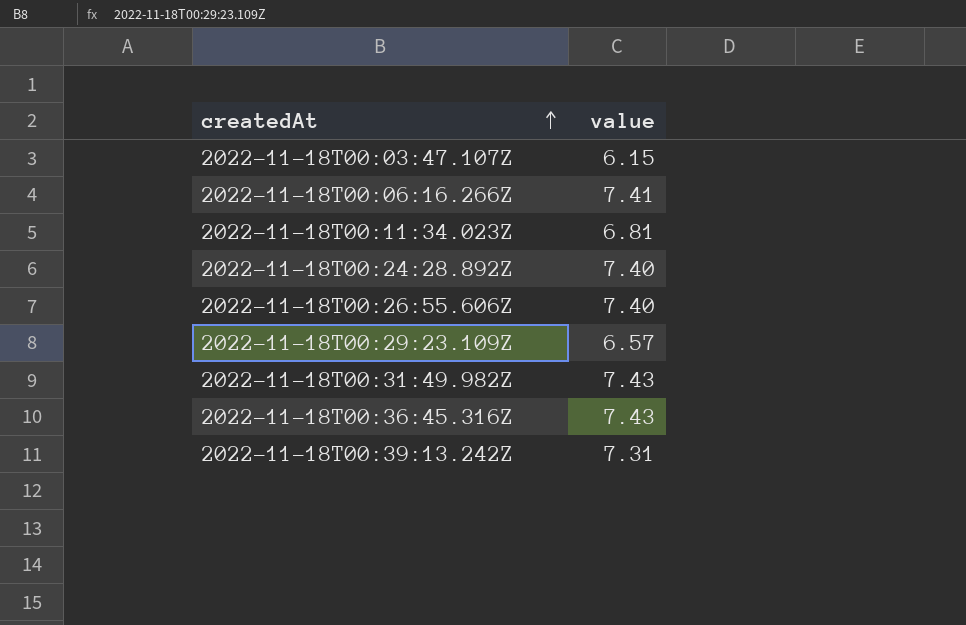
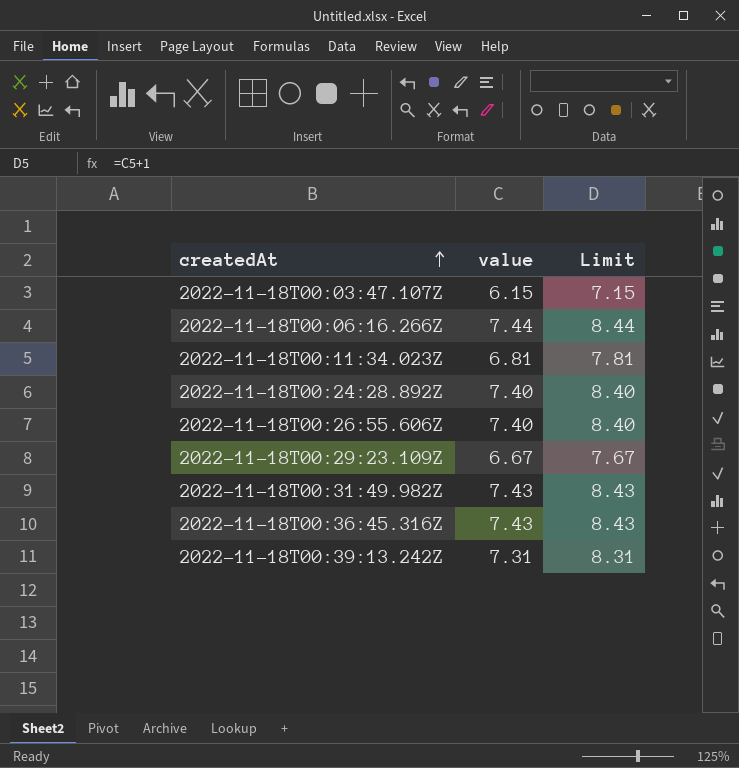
column Limit | formula: none -> [value] + 1
2022-11-18T00:06:16.266Z | value: 7.41 -> 7.44
2022-11-18T00:29:23.109Z | value: 6.57 -> 6.67

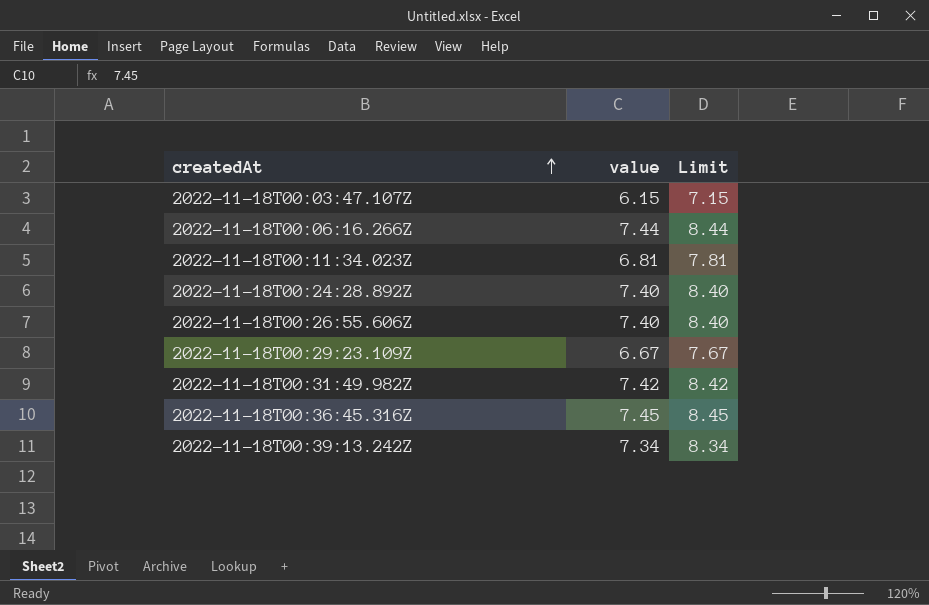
2022-11-18T00:31:49.982Z | value: 7.43 -> 7.42
2022-11-18T00:31:49.982Z | Limit: 8.43 -> 8.42
2022-11-18T00:36:45.316Z | value: 7.43 -> 7.45
2022-11-18T00:36:45.316Z | Limit: 8.43 -> 8.45
2022-11-18T00:39:13.242Z | value: 7.31 -> 7.34
2022-11-18T00:39:13.242Z | Limit: 8.31 -> 8.34

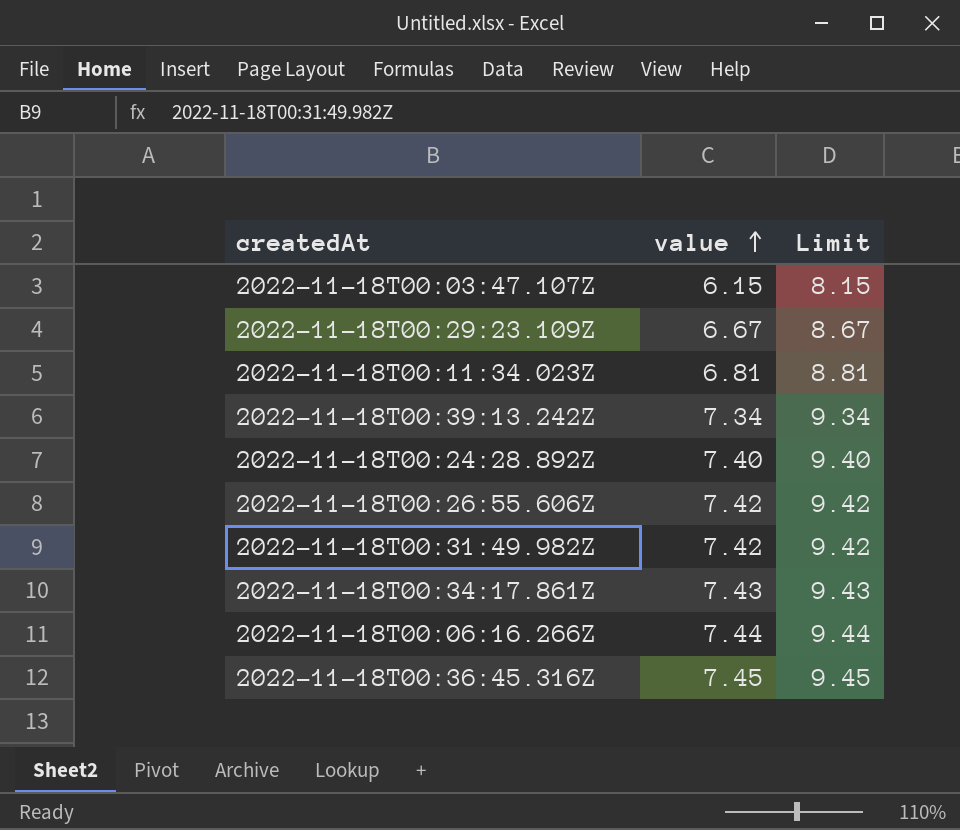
row order: createdAt ascending -> value ascending
column Limit | formula: [value] + 1 -> [value] + 2
2022-11-18T00:26:55.606Z | value: 7.40 -> 7.42
row 2022-11-18T00:34:17.861Z: none -> 7.43 | 9.43

